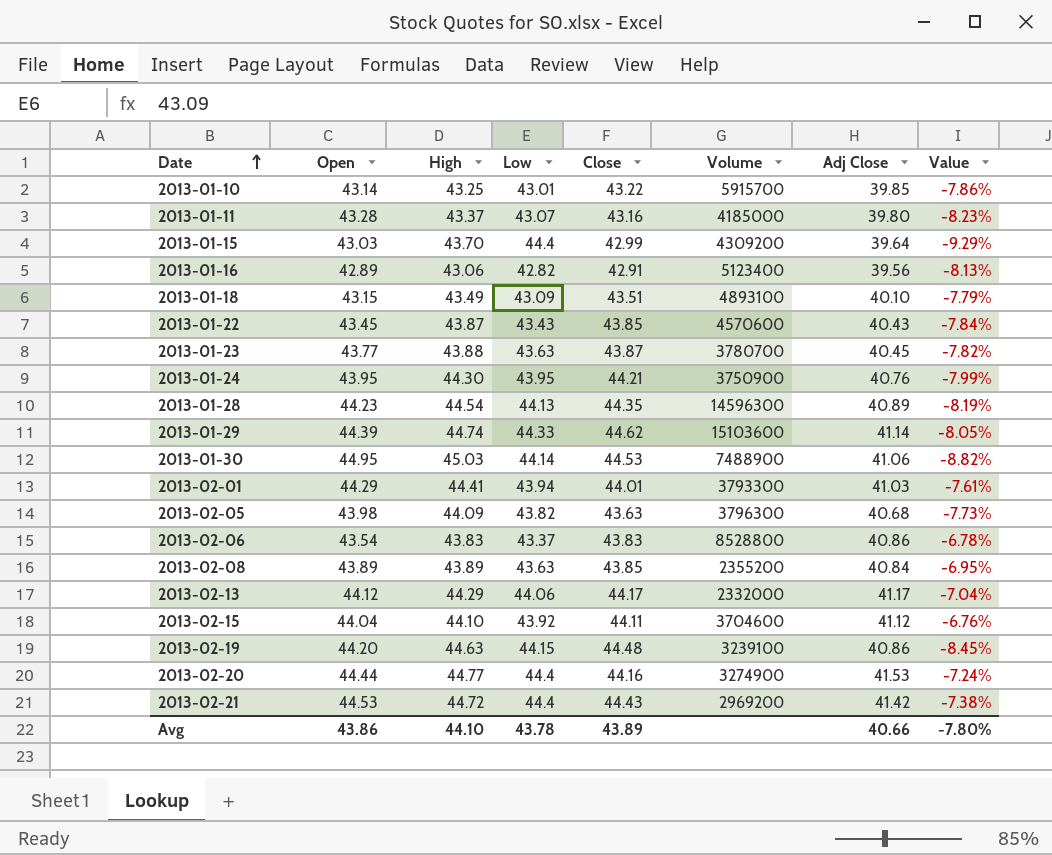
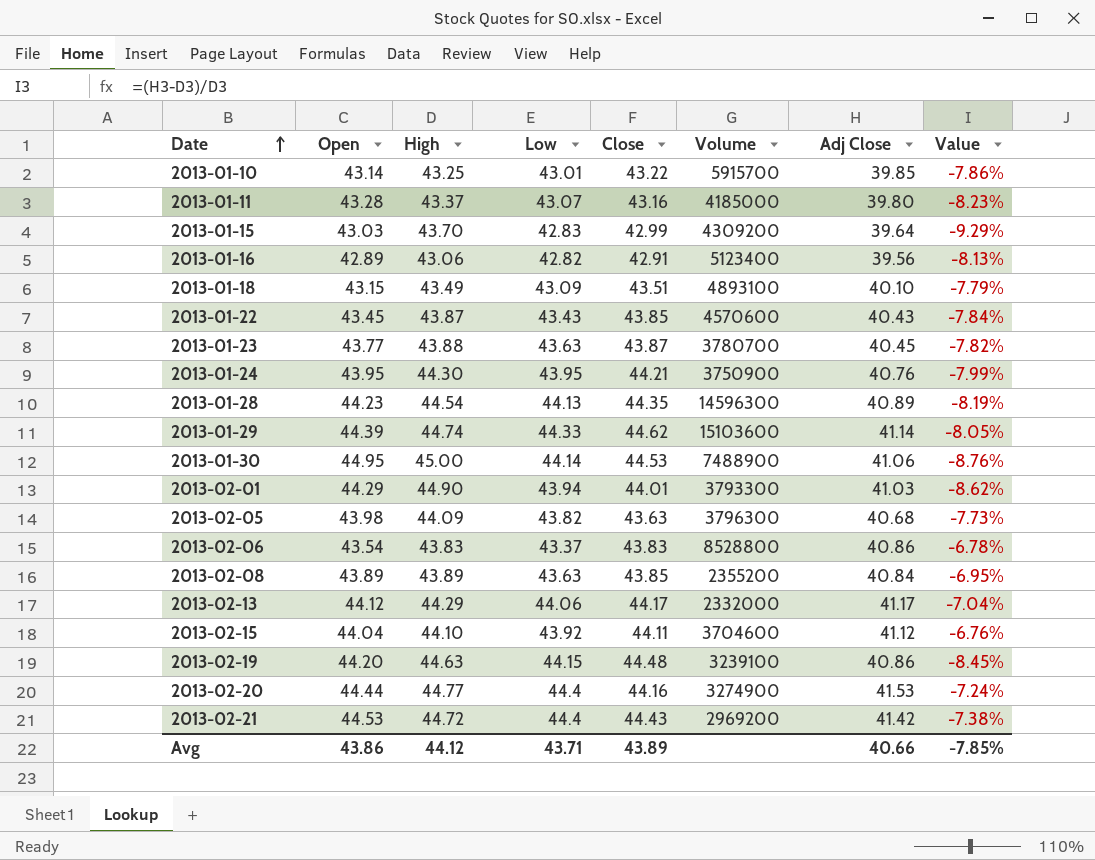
2013-01-15 | Low: 44.4 -> 42.83
2013-01-30 | High: 45.03 -> 45.00
2013-01-30 | Value: -8.82% -> -8.76%
2013-02-01 | High: 44.41 -> 44.90
2013-02-01 | Value: -7.61% -> -8.62%
Avg | High: 44.10 -> 44.12
Avg | Low: 43.78 -> 43.71
Avg | Value: -7.80% -> -7.85%

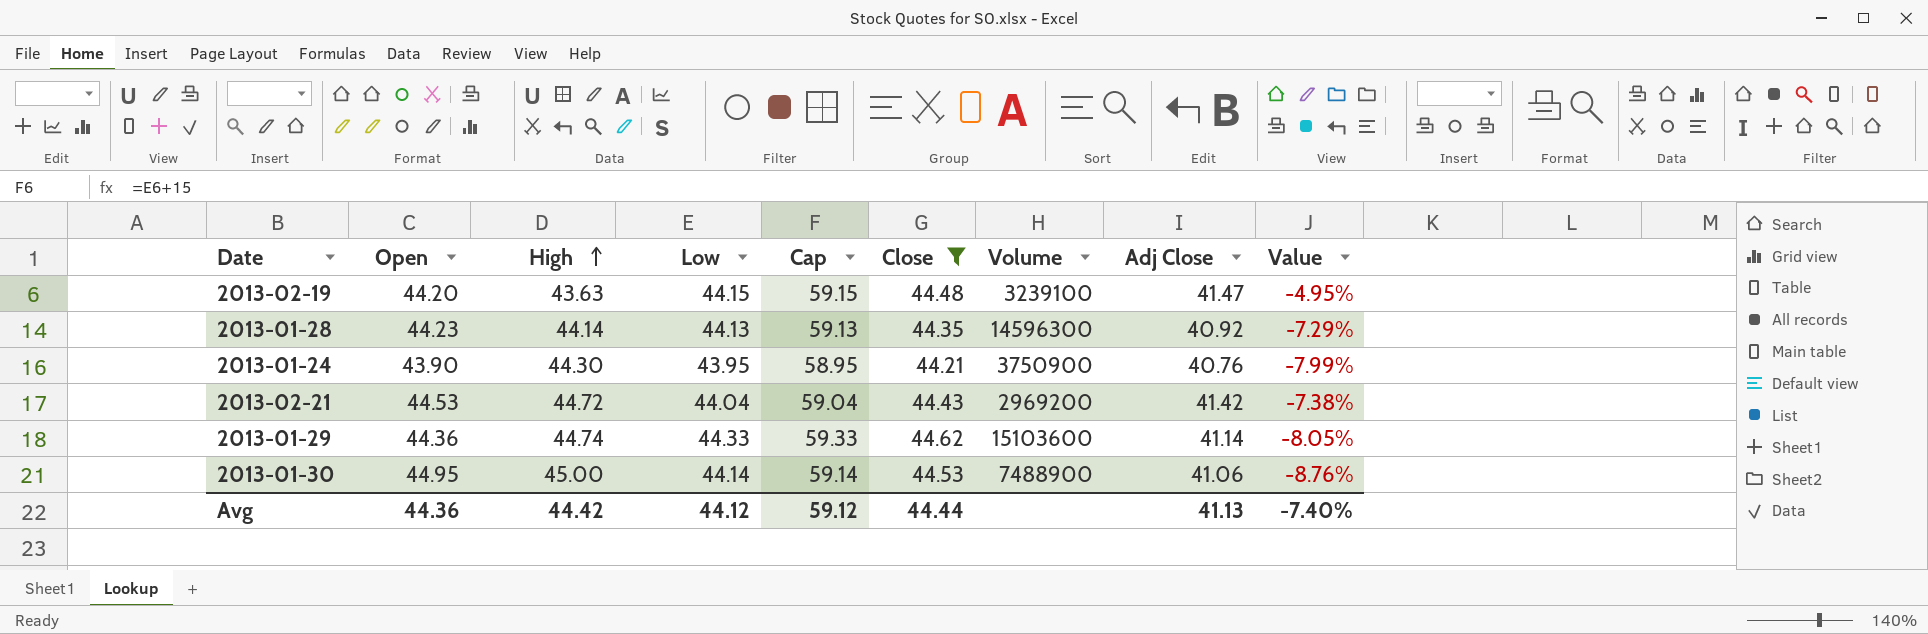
filter: none -> Close >= 44.21
row order: Date ascending -> High ascending
column Cap | formula: none -> [Low] + 15
2013-02-19 | High: 44.63 -> 43.63
2013-02-19 | Adj Close: 40.86 -> 41.47
2013-02-19 | Value: -8.45% -> -4.95%
2013-01-28 | High: 44.54 -> 44.14
2013-01-28 | Adj Close: 40.89 -> 40.92
2013-01-28 | Value: -8.19% -> -7.29%
2013-01-24 | Open: 43.95 -> 43.90
2013-02-21 | Low: 44.4 -> 44.04
2013-01-29 | Open: 44.39 -> 44.36
Avg | Open: 43.86 -> 44.36
Avg | High: 44.12 -> 44.42
Avg | Low: 43.71 -> 44.12
Avg | Close: 43.89 -> 44.44
Avg | Adj Close: 40.66 -> 41.13
Avg | Value: -7.85% -> -7.40%

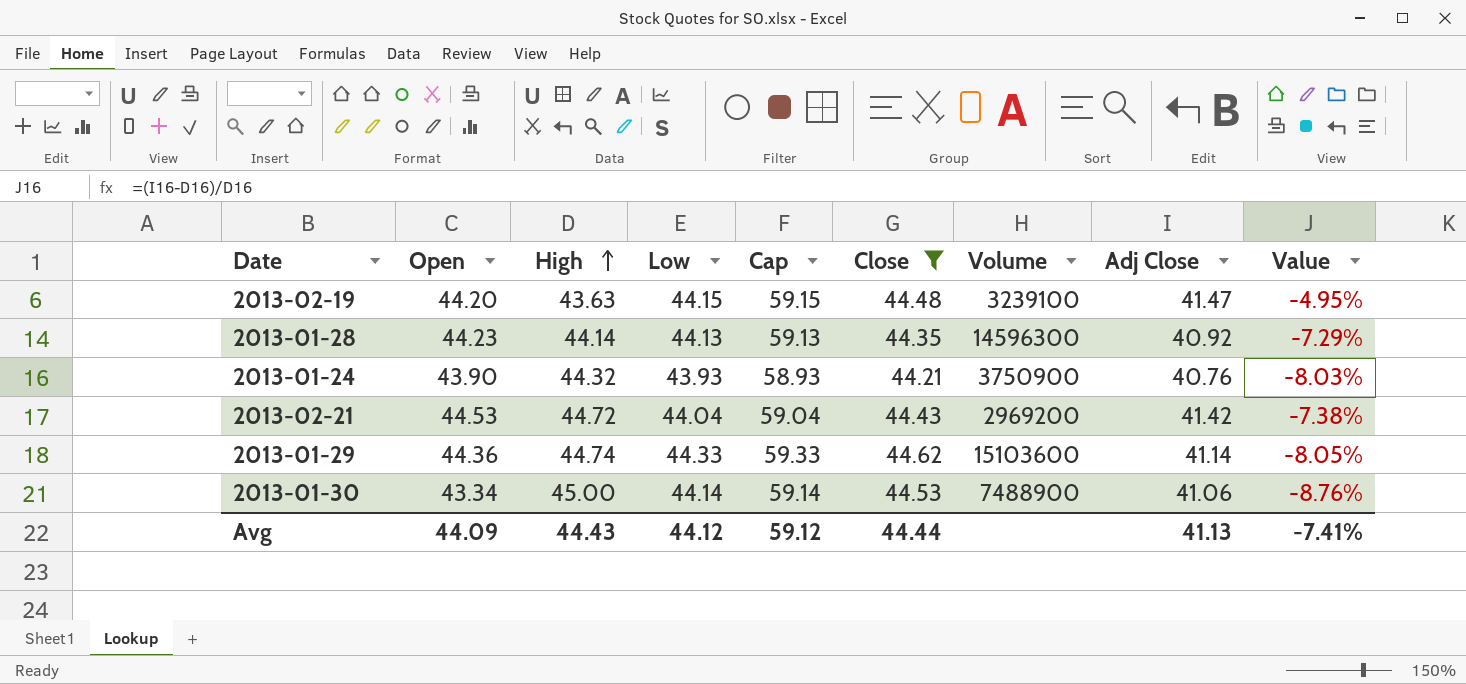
2013-01-24 | High: 44.30 -> 44.32
2013-01-24 | Low: 43.95 -> 43.93
2013-01-24 | Cap: 58.95 -> 58.93
2013-01-24 | Value: -7.99% -> -8.03%
2013-01-30 | Open: 44.95 -> 43.34
Avg | Open: 44.36 -> 44.09
Avg | High: 44.42 -> 44.43
Avg | Value: -7.40% -> -7.41%

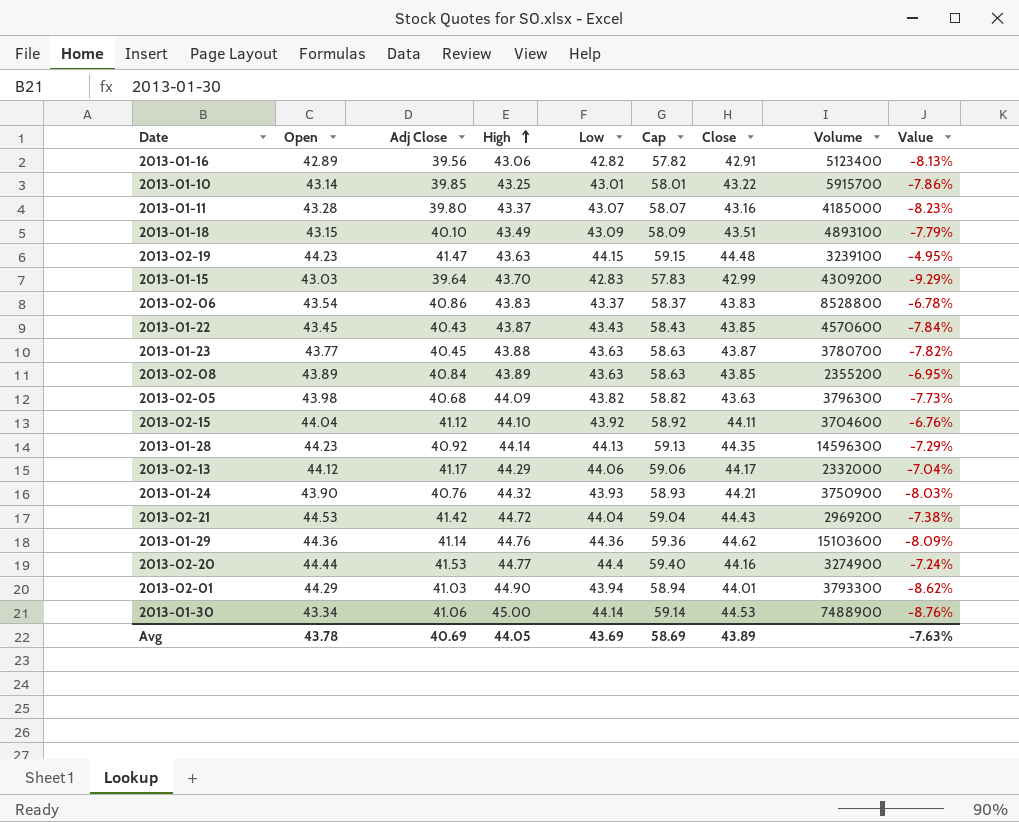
filter: Close >= 44.21 -> none
column Adj Close | position: 8 -> 3
2013-02-19 | Open: 44.20 -> 44.23
2013-01-29 | High: 44.74 -> 44.76
2013-01-29 | Low: 44.33 -> 44.36
2013-01-29 | Cap: 59.33 -> 59.36
2013-01-29 | Value: -8.05% -> -8.09%
Avg | Open: 44.09 -> 43.78
Avg | Adj Close: 41.13 -> 40.69
Avg | High: 44.43 -> 44.05
Avg | Low: 44.12 -> 43.69
Avg | Cap: 59.12 -> 58.69
Avg | Close: 44.44 -> 43.89
Avg | Value: -7.41% -> -7.63%

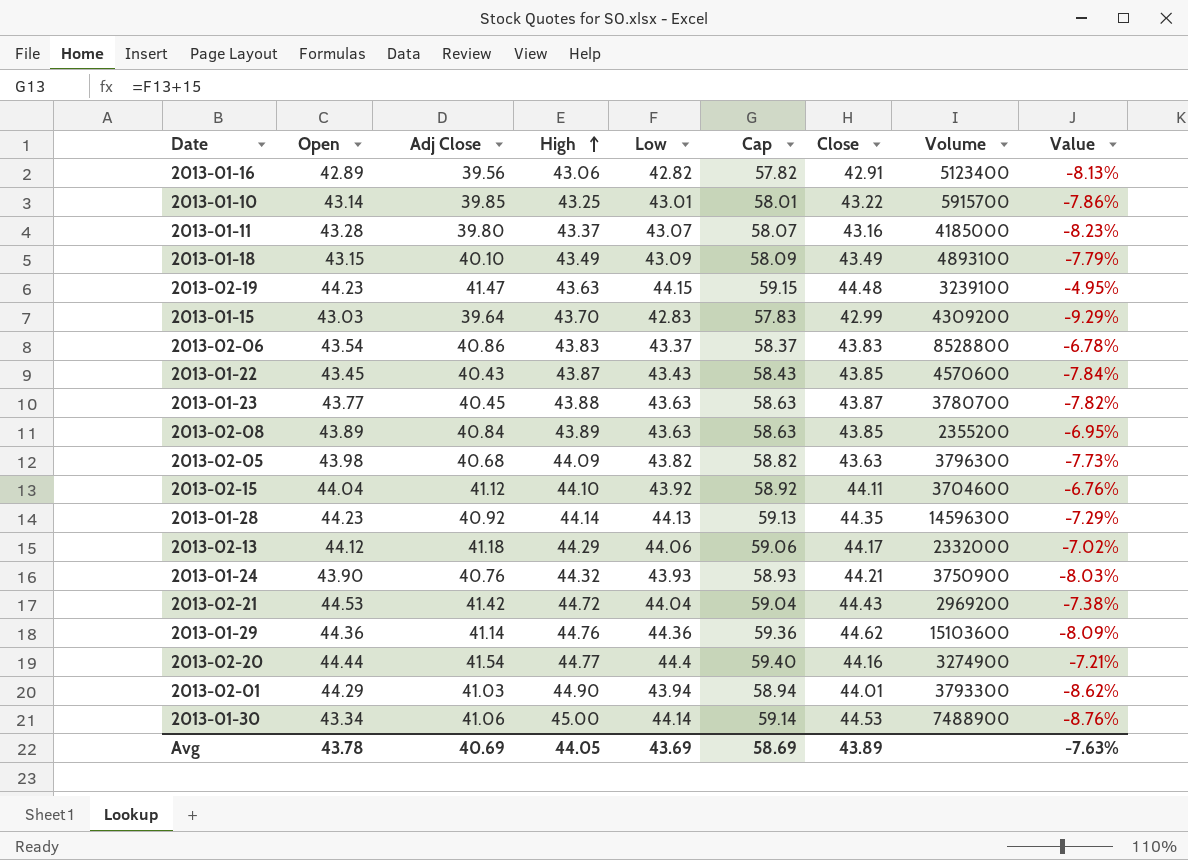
2013-01-18 | Close: 43.51 -> 43.49
2013-02-13 | Adj Close: 41.17 -> 41.18
2013-02-13 | Value: -7.04% -> -7.02%
2013-02-20 | Adj Close: 41.53 -> 41.54
2013-02-20 | Value: -7.24% -> -7.21%

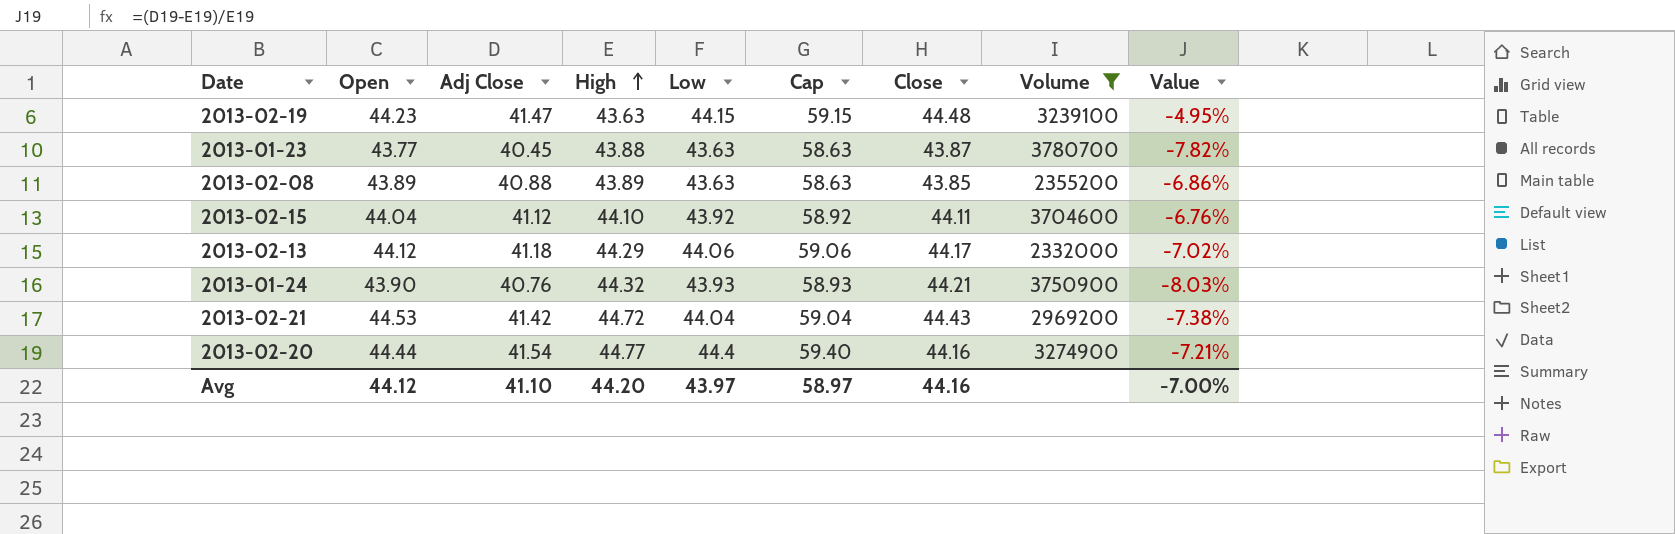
filter: none -> Volume <= 3780700
2013-02-08 | Adj Close: 40.84 -> 40.88
2013-02-08 | Value: -6.95% -> -6.86%
Avg | Open: 43.78 -> 44.12
Avg | Adj Close: 40.69 -> 41.10
Avg | High: 44.05 -> 44.20
Avg | Low: 43.69 -> 43.97
Avg | Cap: 58.69 -> 58.97
Avg | Close: 43.89 -> 44.16
Avg | Value: -7.63% -> -7.00%

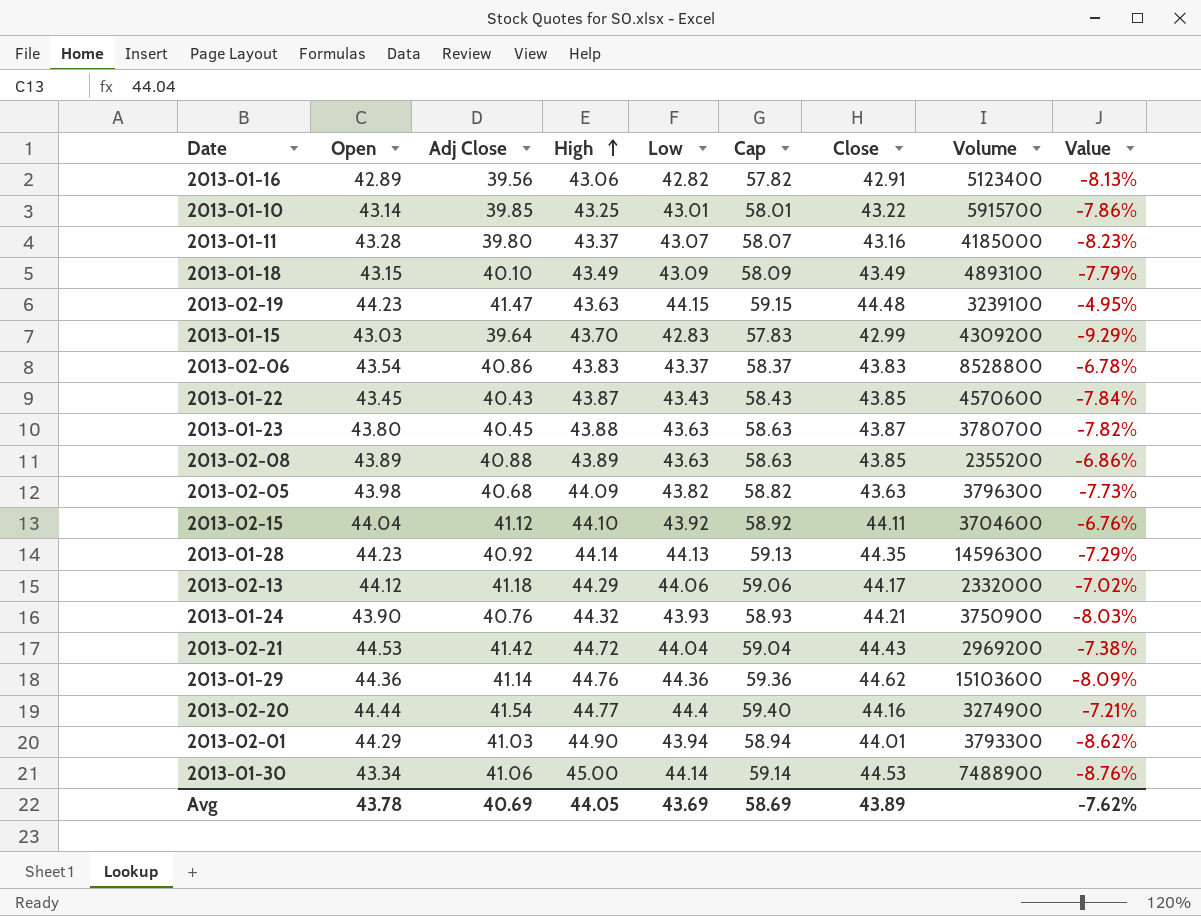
filter: Volume <= 3780700 -> none
2013-01-23 | Open: 43.77 -> 43.80
Avg | Open: 44.12 -> 43.78
Avg | Adj Close: 41.10 -> 40.69
Avg | High: 44.20 -> 44.05
Avg | Low: 43.97 -> 43.69
Avg | Cap: 58.97 -> 58.69
Avg | Close: 44.16 -> 43.89
Avg | Value: -7.00% -> -7.62%

